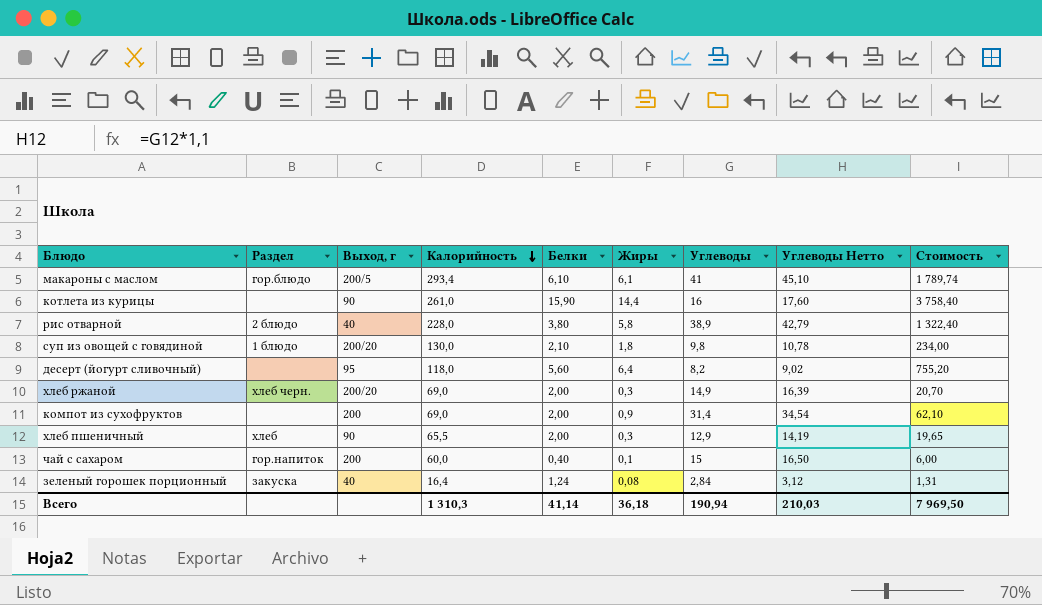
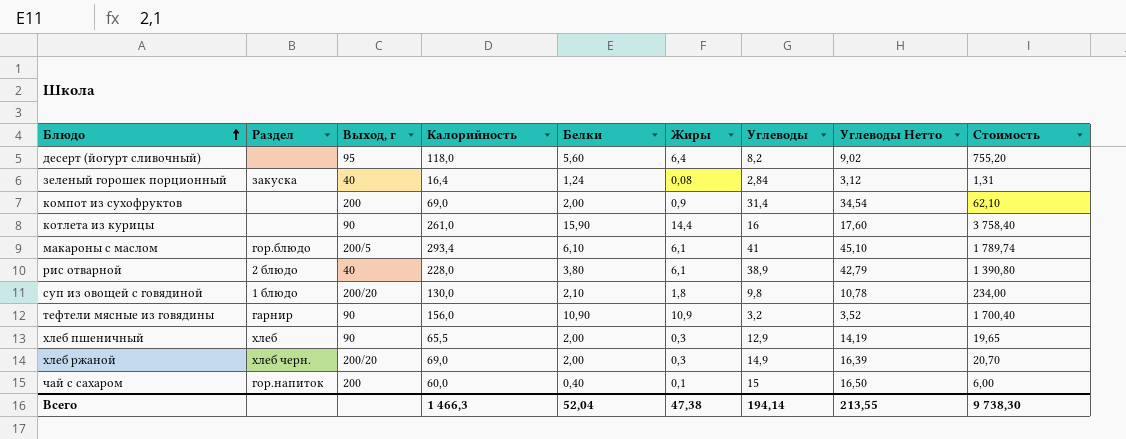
row order: Калорийность descending -> Блюдо ascending
рис отварной | Жиры: 5,8 -> 6,1
рис отварной | Стоимость: 1 322,40 -> 1 390,80
row тефтели мясные из говядины: none -> гарнир | 90 | 156,0 | 10,90 | 10,9 | 3,2 | 3,52 | 1 700,40
Всего | Калорийность: 1 310,3 -> 1 466,3
Всего | Белки: 41,14 -> 52,04
Всего | Жиры: 36,18 -> 47,38
Всего | Углеводы: 190,94 -> 194,14
Всего | Углеводы Нетто: 210,03 -> 213,55
Всего | Стоимость: 7 969,50 -> 9 738,30

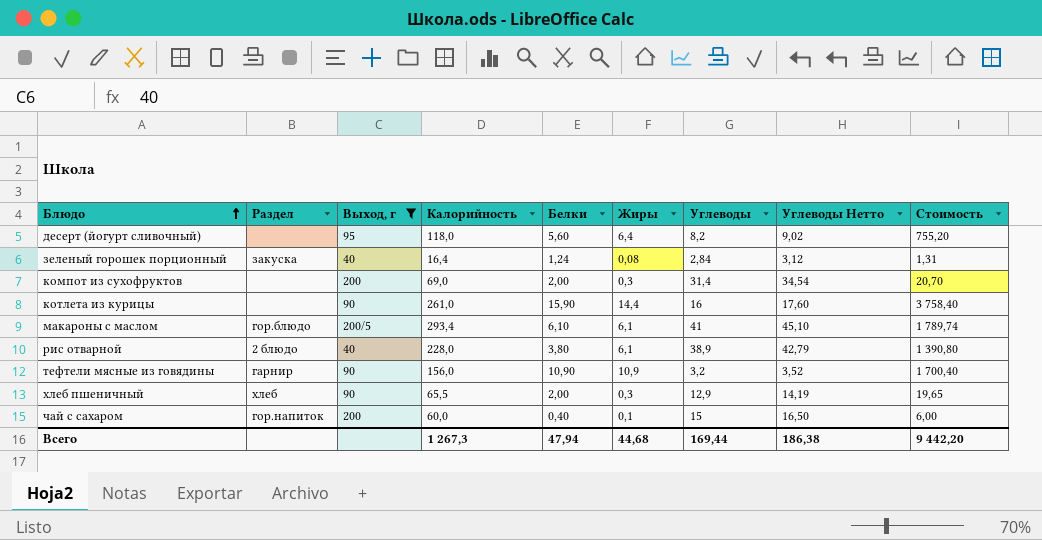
filter: none -> Выход, г != 200/20
компот из сухофруктов | Жиры: 0,9 -> 0,3
компот из сухофруктов | Стоимость: 62,10 -> 20,70
Всего | Калорийность: 1 466,3 -> 1 267,3
Всего | Белки: 52,04 -> 47,94
Всего | Жиры: 47,38 -> 44,68
Всего | Углеводы: 194,14 -> 169,44
Всего | Углеводы Нетто: 213,55 -> 186,38
Всего | Стоимость: 9 738,30 -> 9 442,20

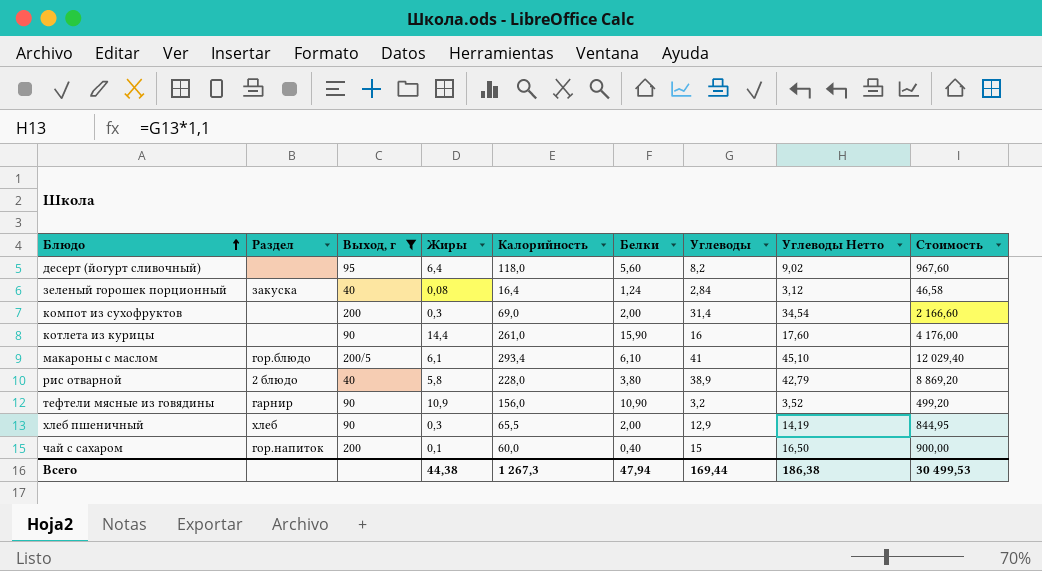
column Жиры | position: 6 -> 4
column Стоимость | formula: [Калорийность] * [Жиры] -> [Калорийность] * [Углеводы]
рис отварной | Жиры: 6,1 -> 5,8
Всего | Жиры: 44,68 -> 44,38
Всего | Стоимость: 9 442,20 -> 30 499,53

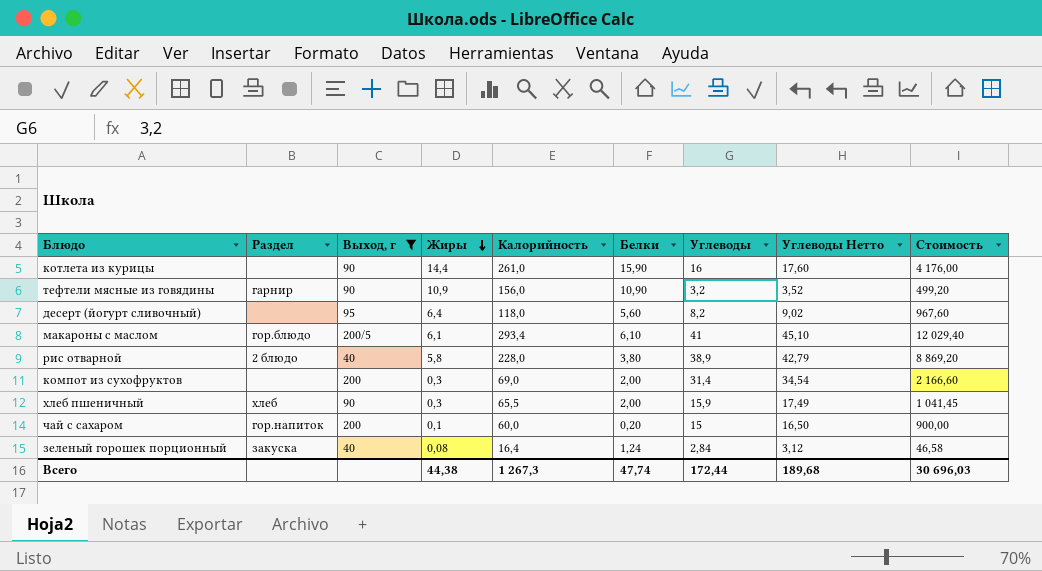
row order: Блюдо ascending -> Жиры descending
хлеб пшеничный | Углеводы: 12,9 -> 15,9
хлеб пшеничный | Углеводы Нетто: 14,19 -> 17,49
хлеб пшеничный | Стоимость: 844,95 -> 1 041,45
чай с сахаром | Белки: 0,40 -> 0,20
Всего | Белки: 47,94 -> 47,74
Всего | Углеводы: 169,44 -> 172,44
Всего | Углеводы Нетто: 186,38 -> 189,68
Всего | Стоимость: 30 499,53 -> 30 696,03

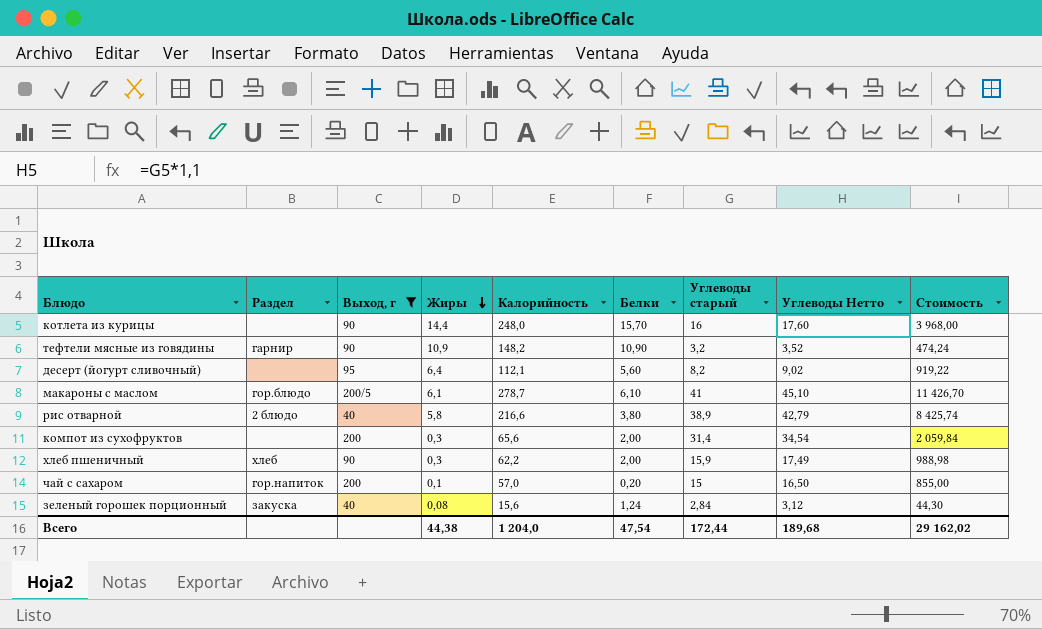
column name: Углеводы -> Углеводы старый
котлета из курицы | Калорийность: 261,0 -> 248,0
котлета из курицы | Белки: 15,90 -> 15,70
котлета из курицы | Стоимость: 4 176,00 -> 3 968,00
тефтели мясные из говядины | Калорийность: 156,0 -> 148,2
тефтели мясные из говядины | Стоимость: 499,20 -> 474,24
десерт (йогурт сливочный) | Калорийность: 118,0 -> 112,1
десерт (йогурт сливочный) | Стоимость: 967,60 -> 919,22
макароны с маслом | Калорийность: 293,4 -> 278,7
макароны с маслом | Стоимость: 12 029,40 -> 11 426,70
рис отварной | Калорийность: 228,0 -> 216,6
рис отварной | Стоимость: 8 869,20 -> 8 425,74
компот из сухофруктов | Калорийность: 69,0 -> 65,6
компот из сухофруктов | Стоимость: 2 166,60 -> 2 059,84
хлеб пшеничный | Калорийность: 65,5 -> 62,2
хлеб пшеничный | Стоимость: 1 041,45 -> 988,98
чай с сахаром | Калорийность: 60,0 -> 57,0
чай с сахаром | Стоимость: 900,00 -> 855,00
зеленый горошек порционный | Калорийность: 16,4 -> 15,6
зеленый горошек порционный | Стоимость: 46,58 -> 44,30
Всего | Калорийность: 1 267,3 -> 1 204,0
Всего | Белки: 47,74 -> 47,54
Всего | Стоимость: 30 696,03 -> 29 162,02

